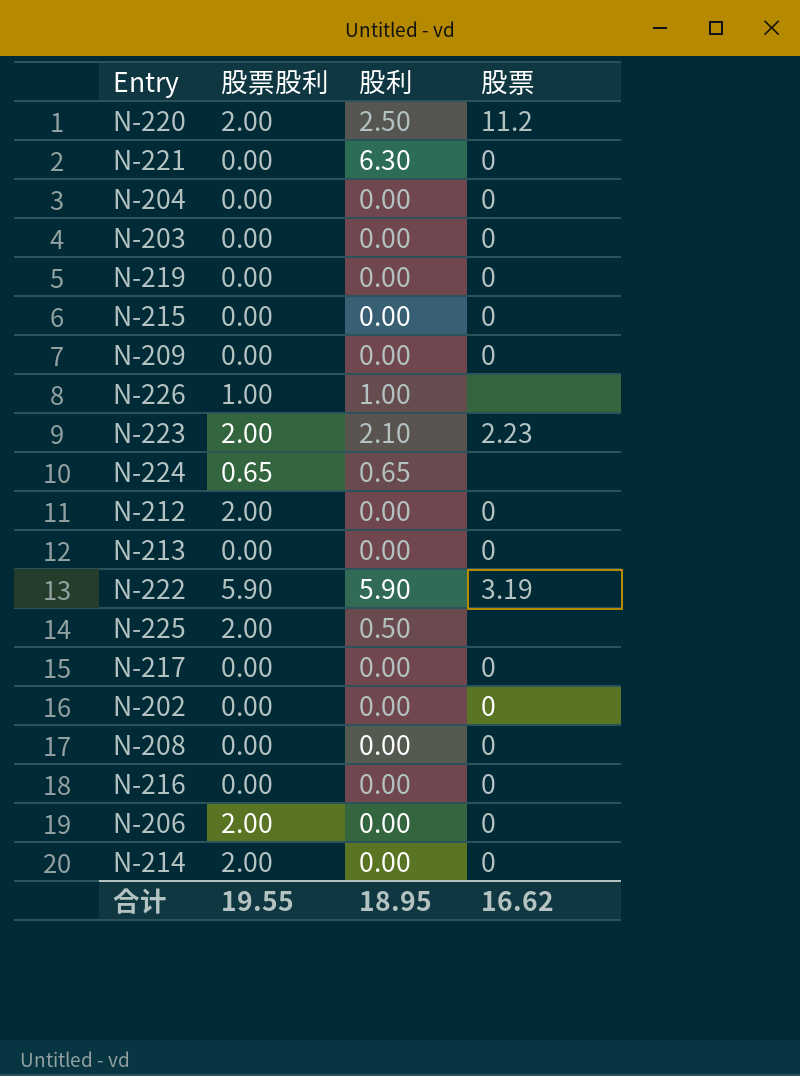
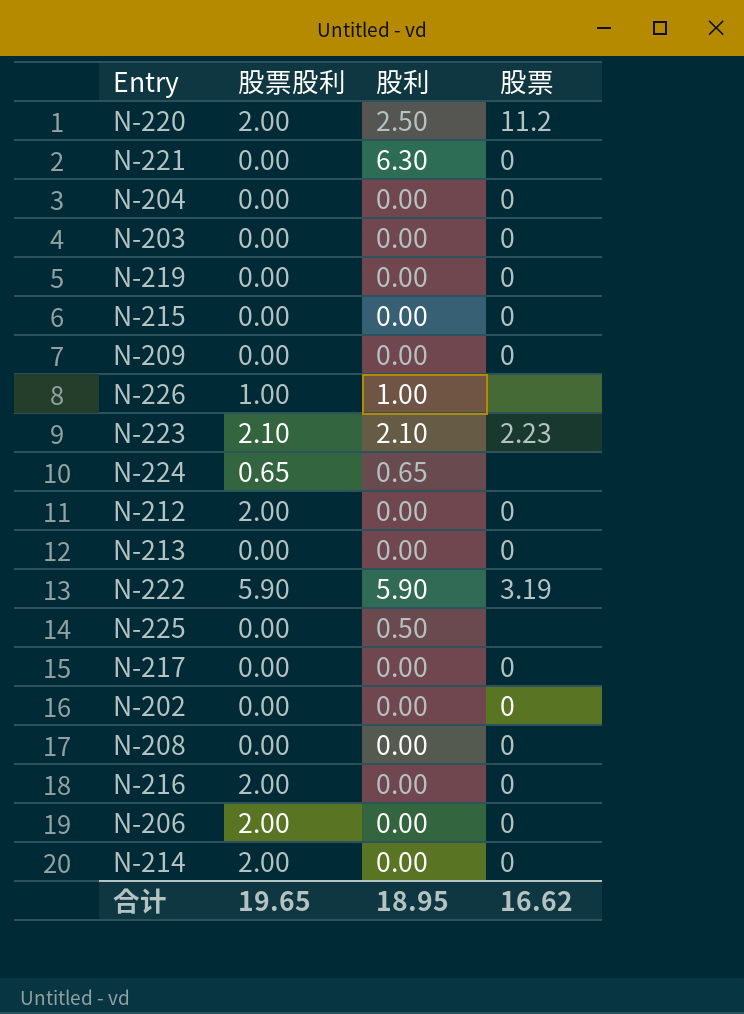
N-223 | 股票股利: 2.00 -> 2.10
N-225 | 股票股利: 2.00 -> 0.00
N-216 | 股票股利: 0.00 -> 2.00
合计 | 股票股利: 19.55 -> 19.65

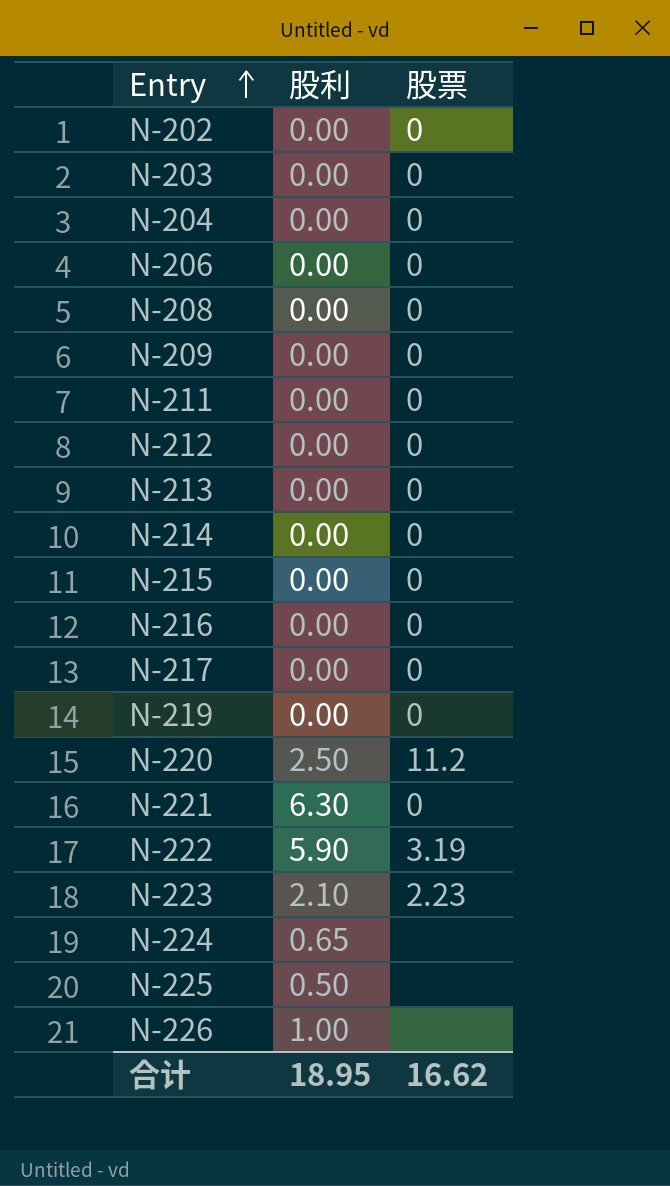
row order: none -> Entry ascending
column 股票股利 | position: 2 -> none
row N-211: none -> 0.00 | 0

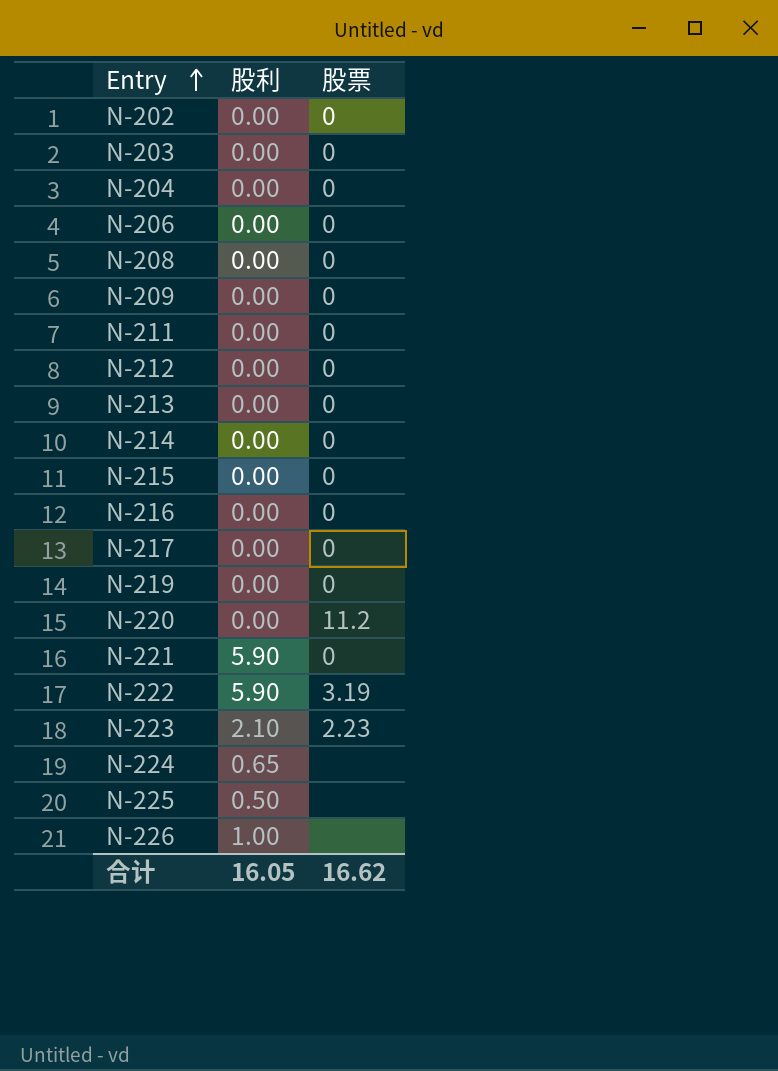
N-220 | 股利: 2.50 -> 0.00
N-221 | 股利: 6.30 -> 5.90
合计 | 股利: 18.95 -> 16.05

